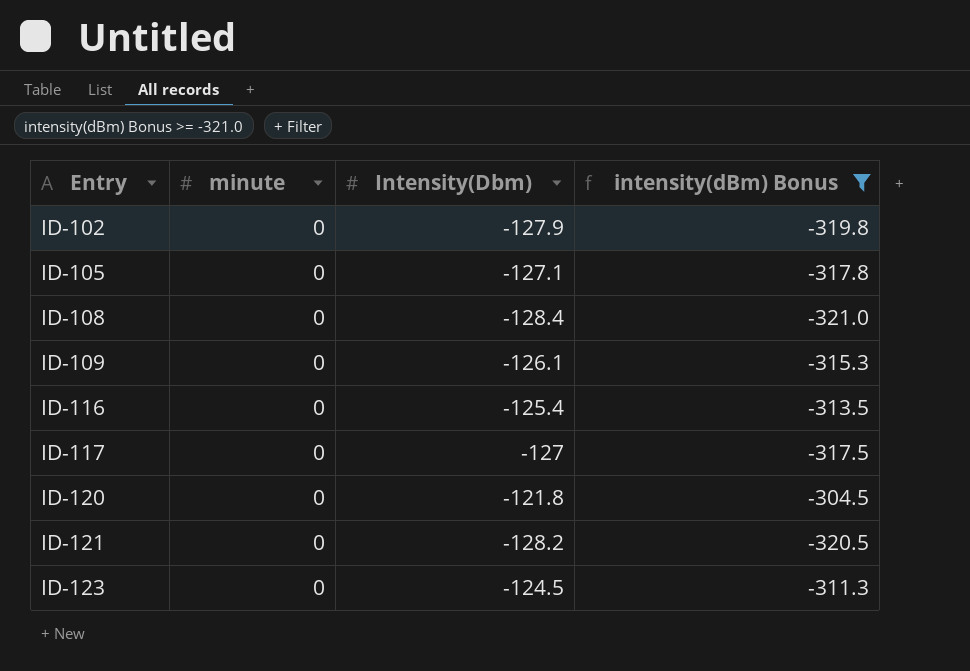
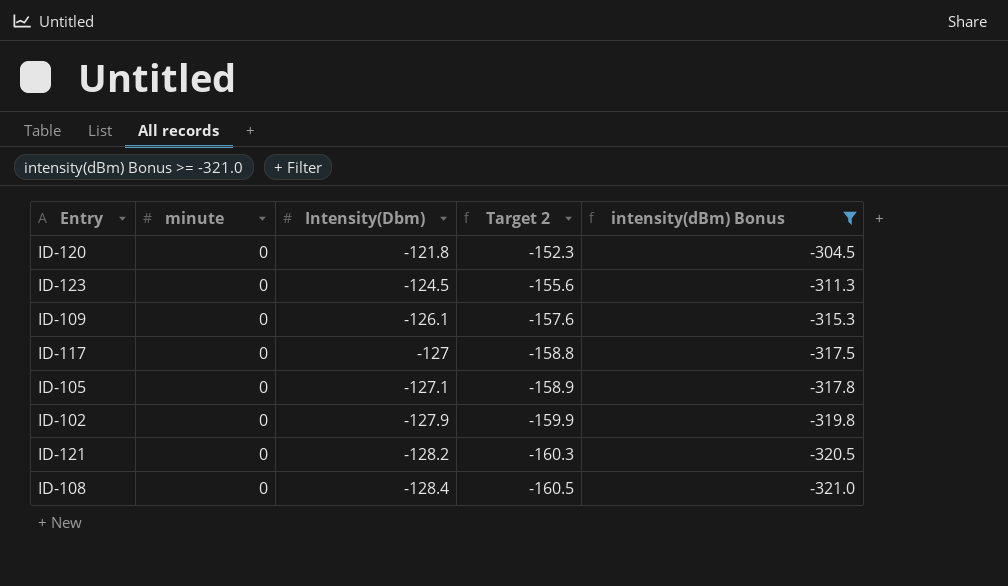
row order: Entry ascending -> Intensity(Dbm) descending
column Target 2 | formula: none -> [Intensity(Dbm)] * 1.25
row ID-116: 0 | -125.4 | -313.5 -> none

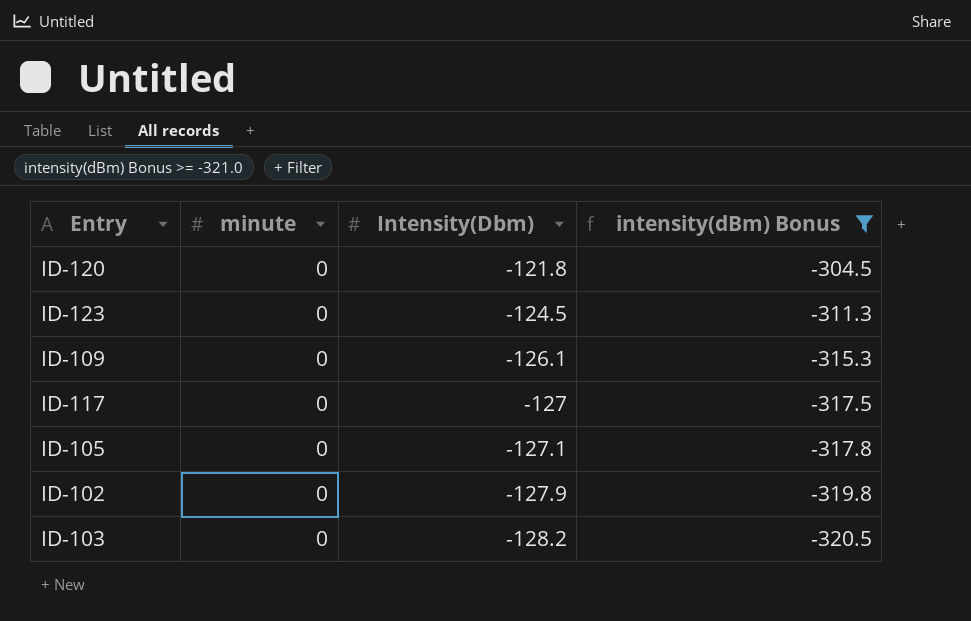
column Target 2 | formula: [Intensity(Dbm)] * 1.25 -> none
row ID-121: 0 | -128.2 | -160.3 | -320.5 -> none
row ID-108: 0 | -128.4 | -160.5 | -321.0 -> none
row ID-103: none -> 0 | -128.2 | -320.5

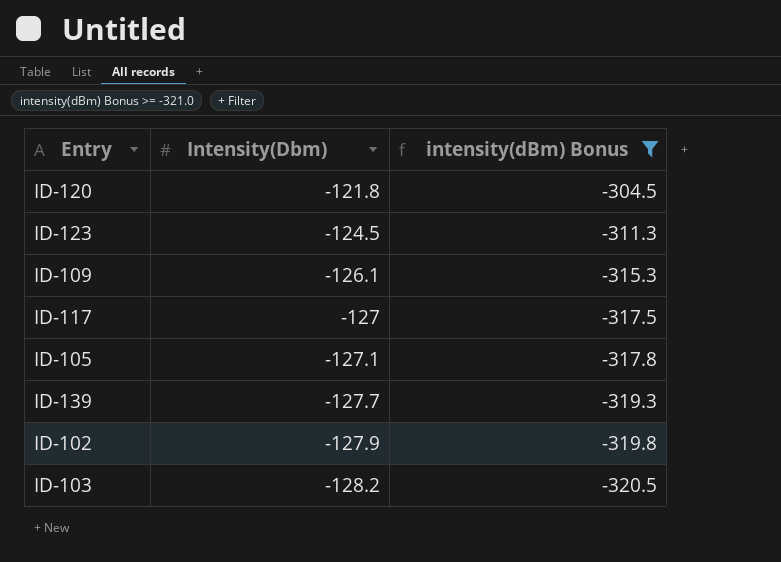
column minute | position: 2 -> none
row ID-139: none -> -127.7 | -319.3

